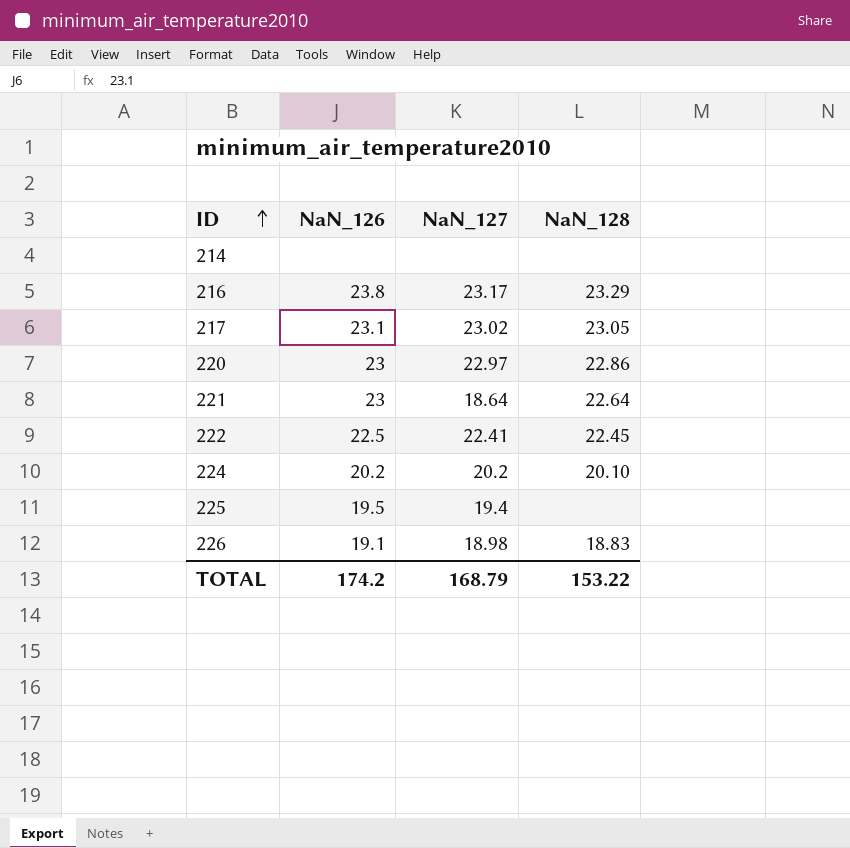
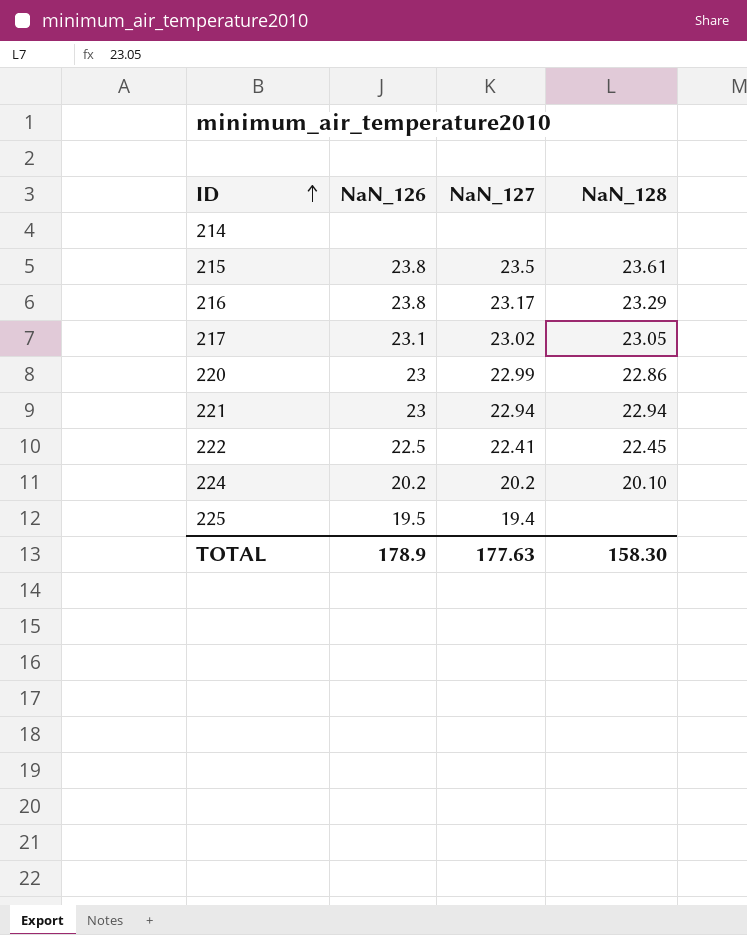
row 226: 19.1 | 18.98 | 18.83 -> none
row 215: none -> 23.8 | 23.5 | 23.61
220 | NaN_127: 22.97 -> 22.99
221 | NaN_127: 18.64 -> 22.94
221 | NaN_128: 22.64 -> 22.94
TOTAL | NaN_126: 174.2 -> 178.9
TOTAL | NaN_127: 168.79 -> 177.63
TOTAL | NaN_128: 153.22 -> 158.30

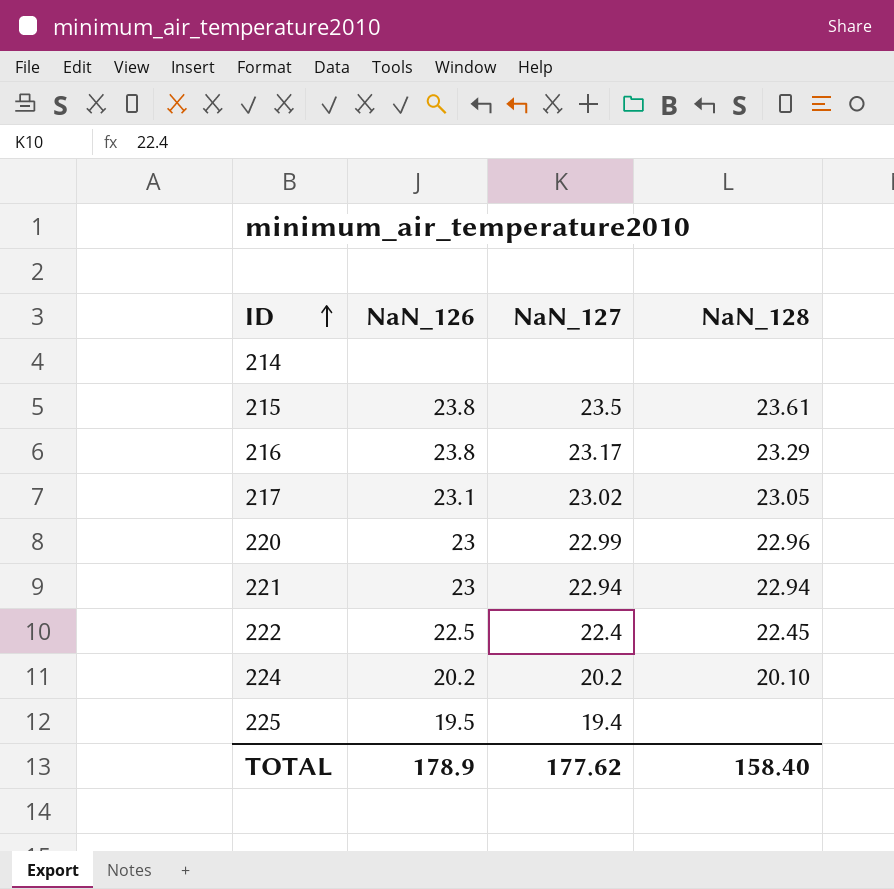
220 | NaN_128: 22.86 -> 22.96
222 | NaN_127: 22.41 -> 22.4
TOTAL | NaN_127: 177.63 -> 177.62
TOTAL | NaN_128: 158.30 -> 158.40

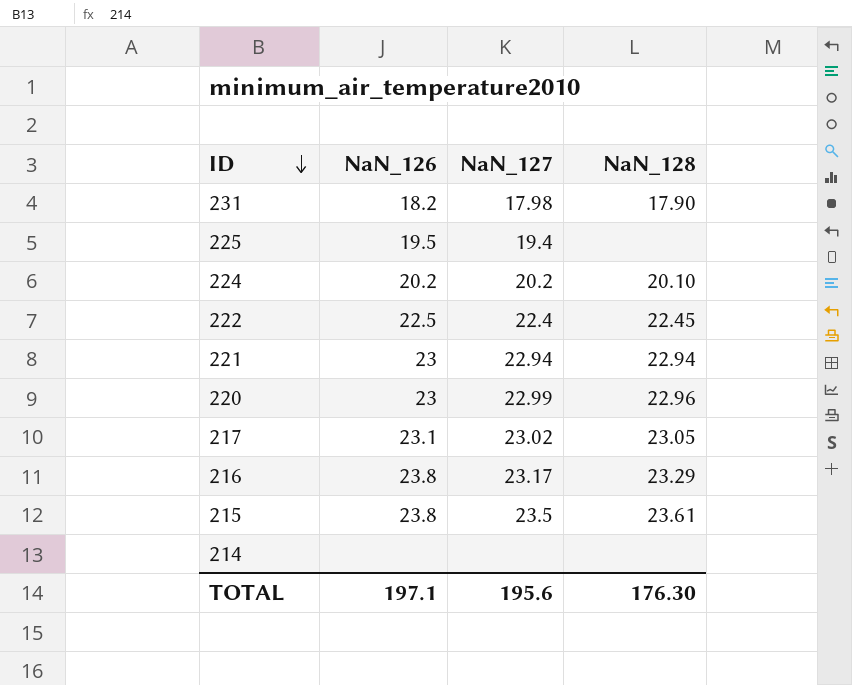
row order: ID ascending -> ID descending
row 231: none -> 18.2 | 17.98 | 17.90
TOTAL | NaN_126: 178.9 -> 197.1
TOTAL | NaN_127: 177.62 -> 195.6
TOTAL | NaN_128: 158.40 -> 176.30

